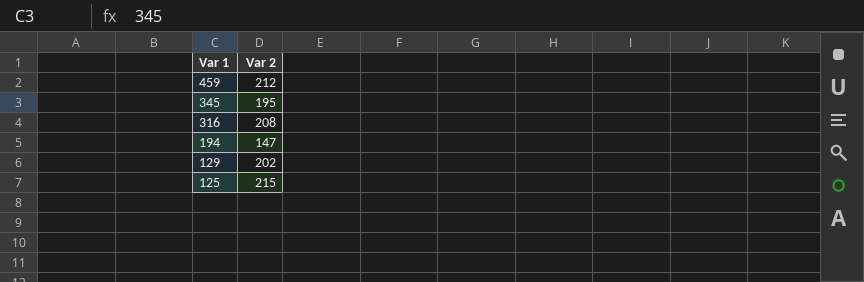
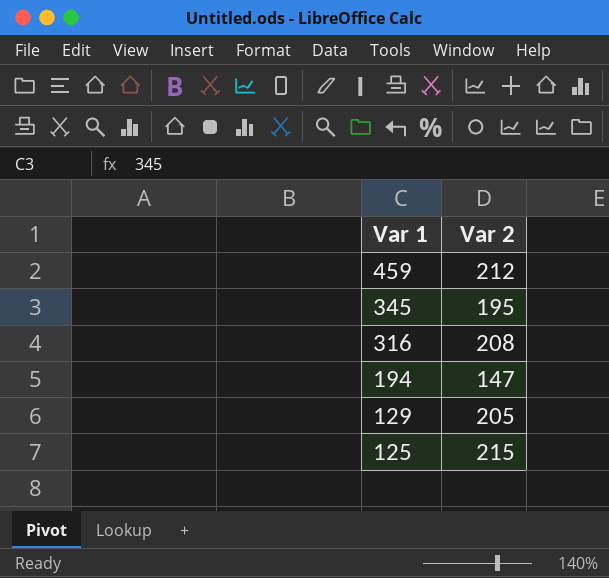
129 | Var 2: 202 -> 205

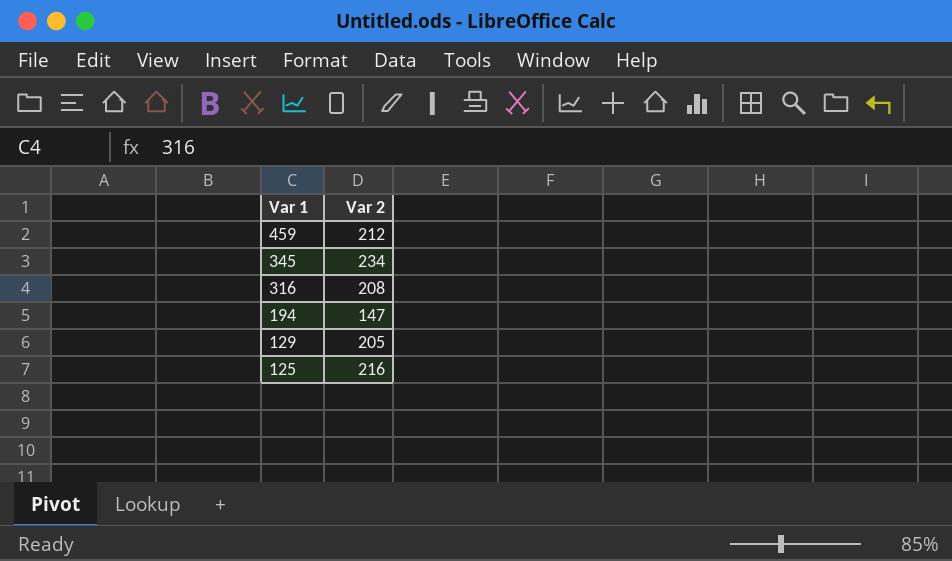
345 | Var 2: 195 -> 234
125 | Var 2: 215 -> 216

